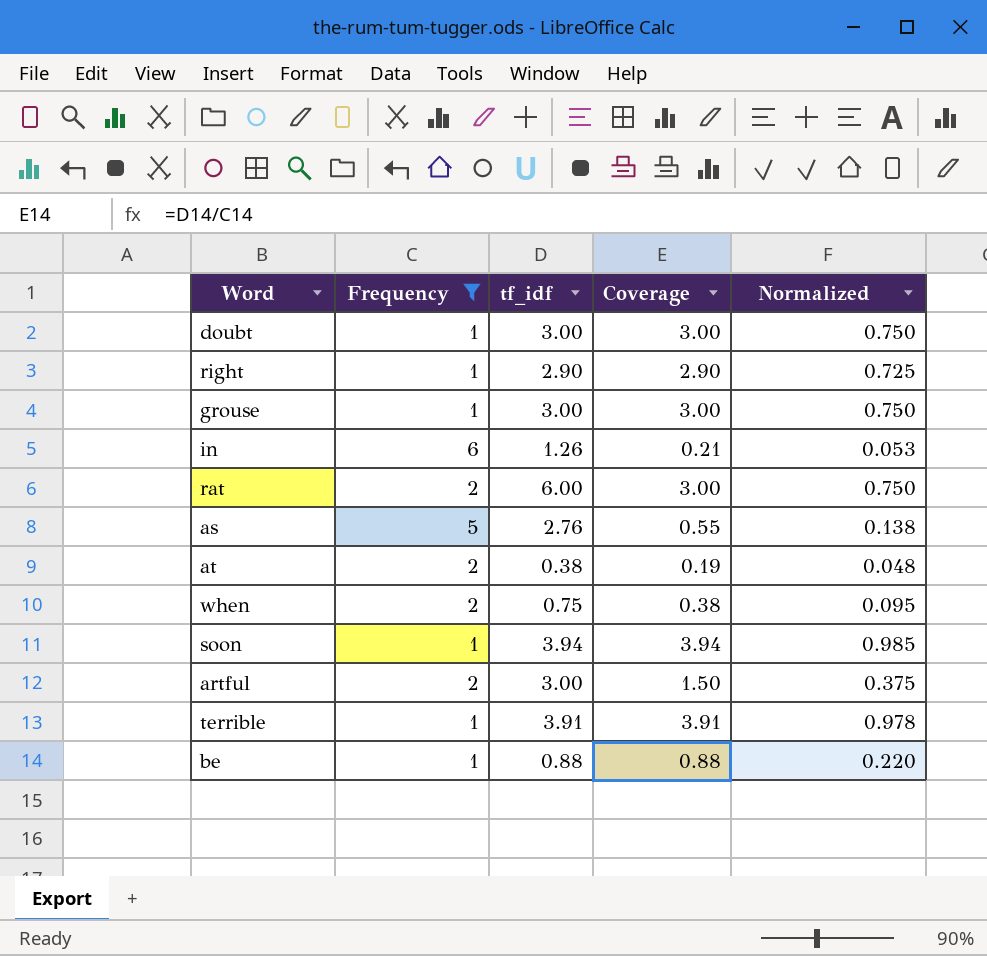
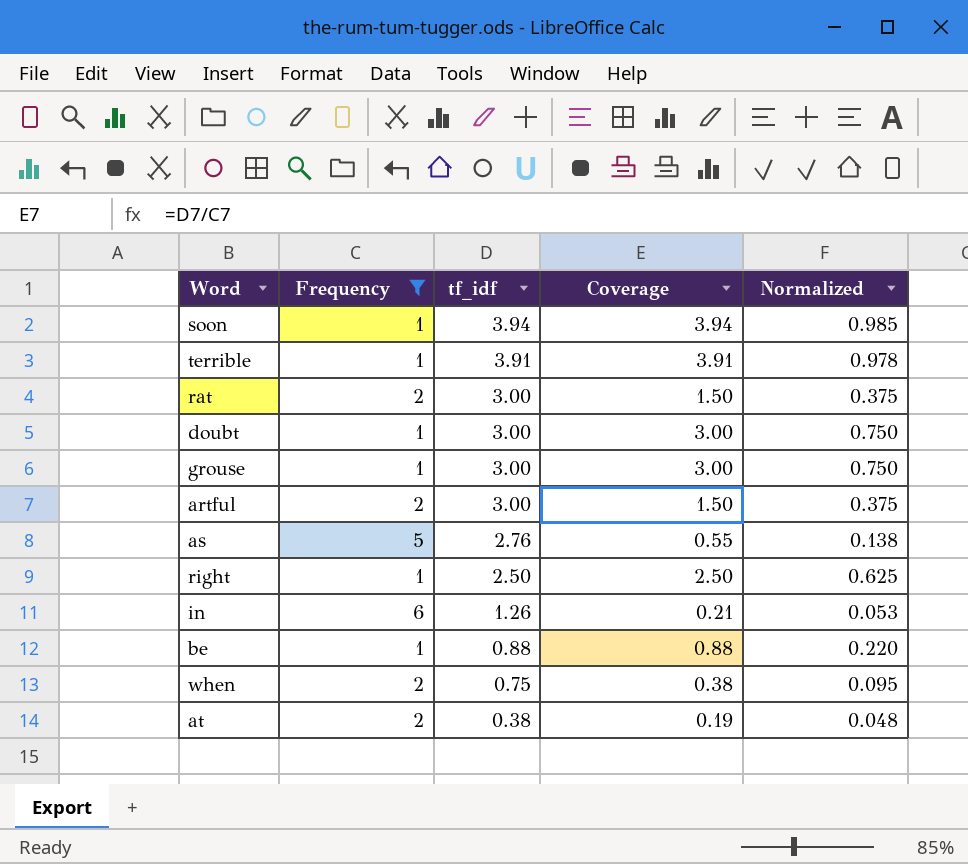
row order: none -> tf_idf descending
rat | tf_idf: 6.00 -> 3.00
rat | Coverage: 3.00 -> 1.50
rat | Normalized: 0.750 -> 0.375
right | tf_idf: 2.90 -> 2.50
right | Coverage: 2.90 -> 2.50
right | Normalized: 0.725 -> 0.625

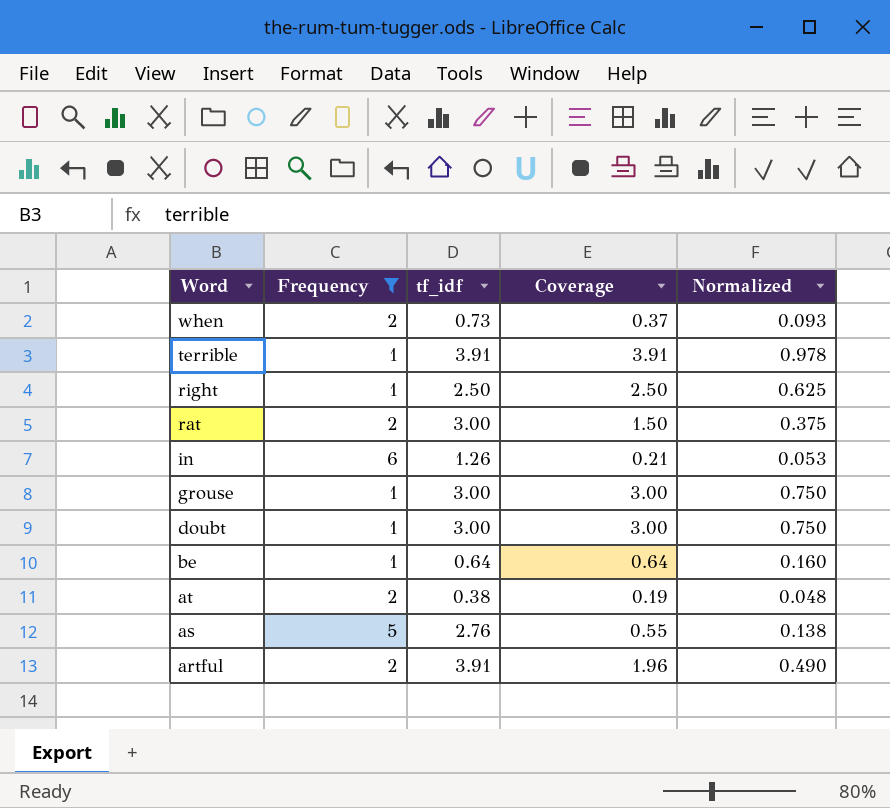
row order: tf_idf descending -> Word descending
row soon: 1 | 3.94 | 3.94 | 0.985 -> none
when | tf_idf: 0.75 -> 0.73
when | Coverage: 0.38 -> 0.37
when | Normalized: 0.095 -> 0.093
be | tf_idf: 0.88 -> 0.64
be | Coverage: 0.88 -> 0.64
be | Normalized: 0.220 -> 0.160
artful | tf_idf: 3.00 -> 3.91
artful | Coverage: 1.50 -> 1.96
artful | Normalized: 0.375 -> 0.490

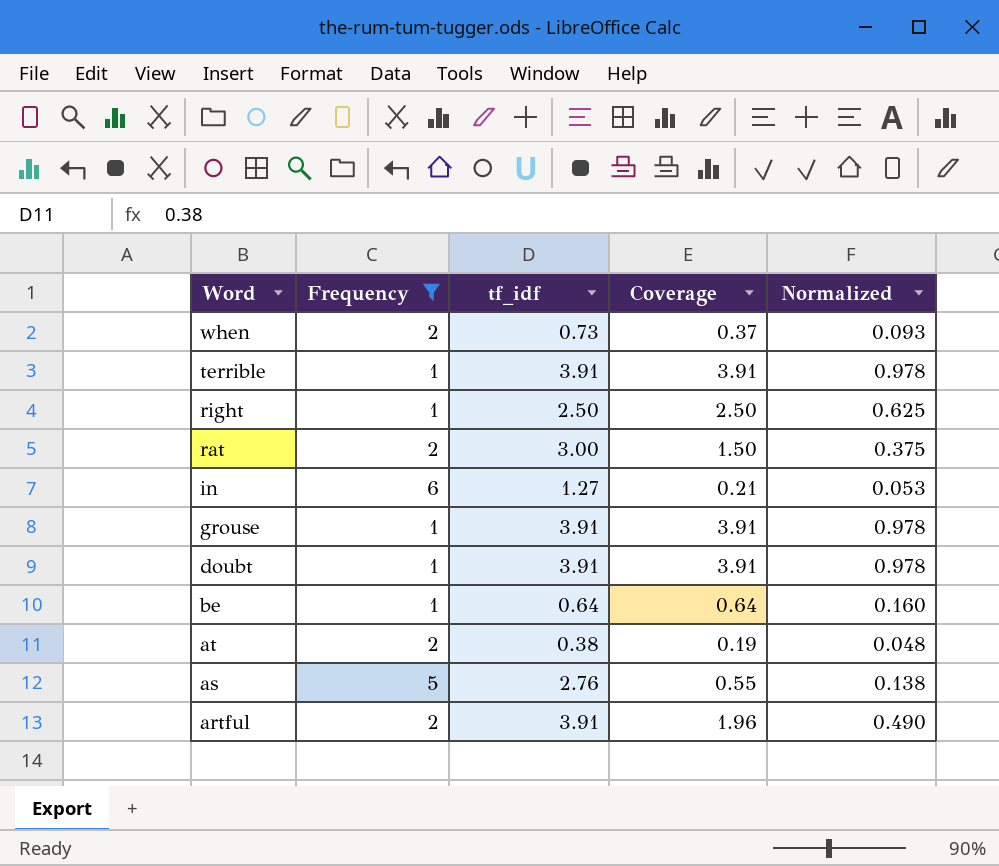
in | tf_idf: 1.26 -> 1.27
grouse | tf_idf: 3.00 -> 3.91
grouse | Coverage: 3.00 -> 3.91
grouse | Normalized: 0.750 -> 0.978
doubt | tf_idf: 3.00 -> 3.91
doubt | Coverage: 3.00 -> 3.91
doubt | Normalized: 0.750 -> 0.978

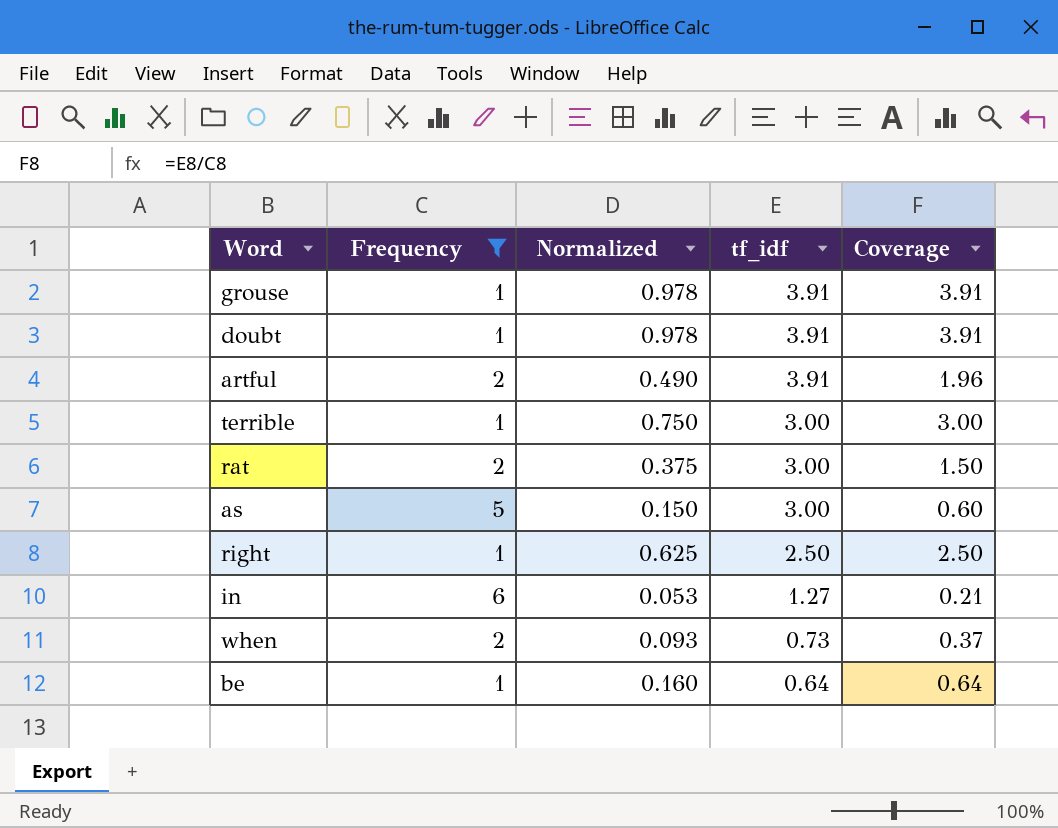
row order: Word descending -> tf_idf descending
column Normalized | position: 5 -> 3
row at: 2 | 0.38 | 0.19 | 0.048 -> none
terrible | Normalized: 0.978 -> 0.750
terrible | tf_idf: 3.91 -> 3.00
terrible | Coverage: 3.91 -> 3.00
as | Normalized: 0.138 -> 0.150
as | tf_idf: 2.76 -> 3.00
as | Coverage: 0.55 -> 0.60

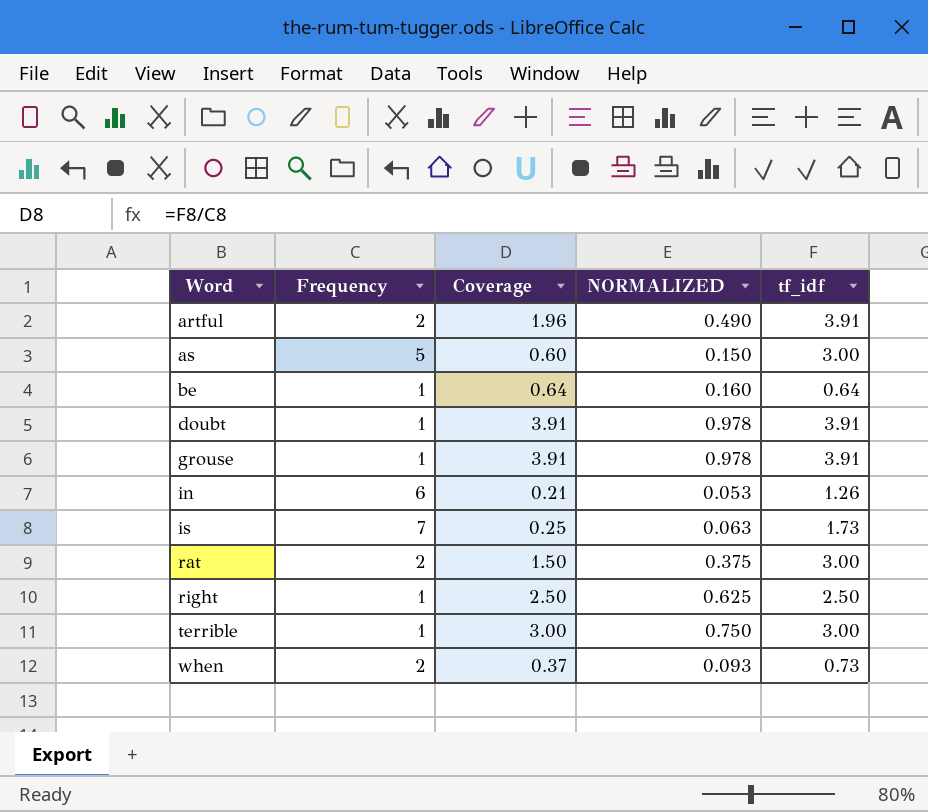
filter: Frequency != 7 -> none
row order: tf_idf descending -> Word ascending
column Coverage | position: 5 -> 3
column name: Normalized -> NORMALIZED
in | tf_idf: 1.27 -> 1.26

